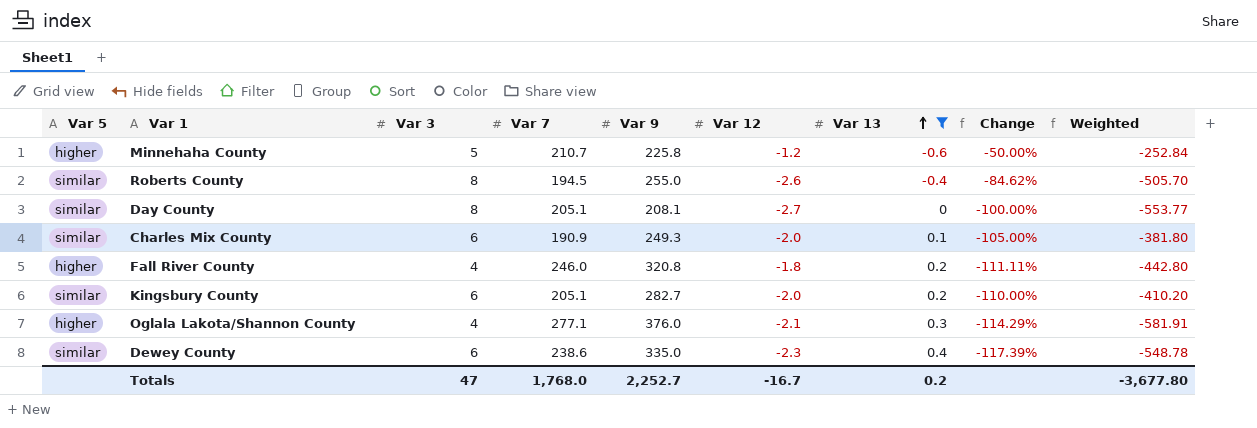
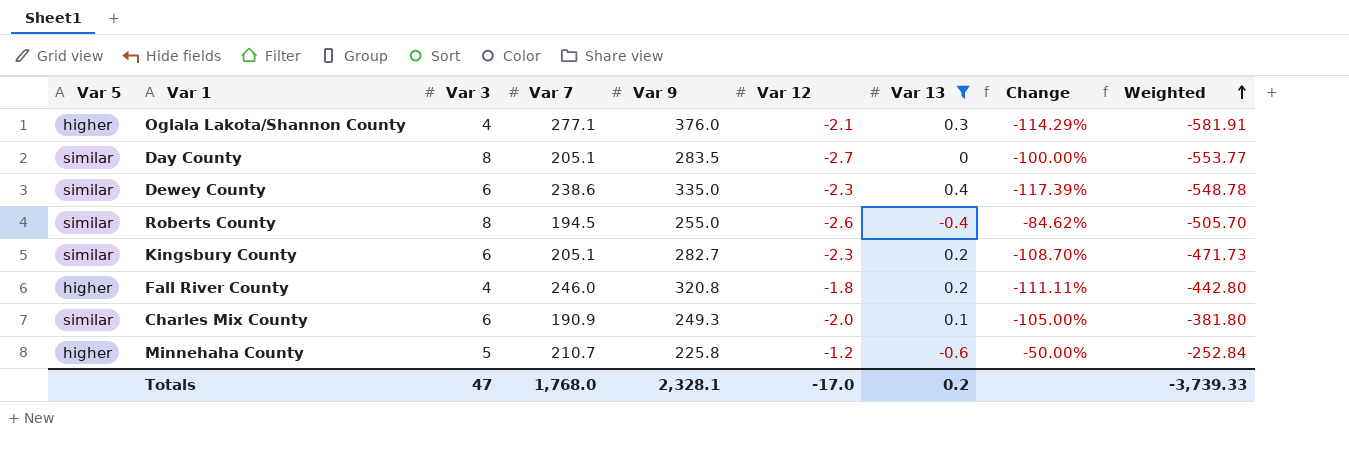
row order: Var 13 ascending -> Weighted ascending
Day County | Var 9: 208.1 -> 283.5
Kingsbury County | Var 12: -2.0 -> -2.3
Kingsbury County | Change: -110.00% -> -108.70%
Kingsbury County | Weighted: -410.20 -> -471.73
Totals | Var 9: 2,252.7 -> 2,328.1
Totals | Var 12: -16.7 -> -17.0
Totals | Weighted: -3,677.80 -> -3,739.33

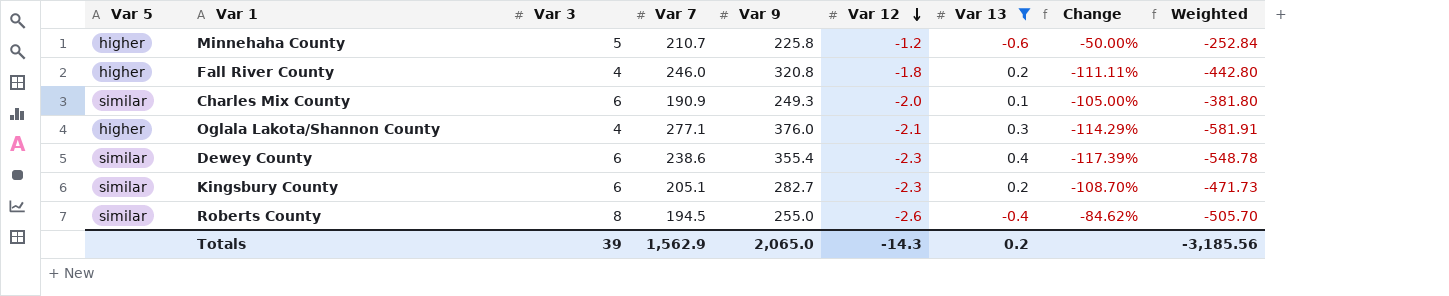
row order: Weighted ascending -> Var 12 descending
row Day County: similar | 8 | 205.1 | 283.5 | -2.7 | 0 | -100.00% | -553.77 -> none
Dewey County | Var 9: 335.0 -> 355.4
Totals | Var 3: 47 -> 39
Totals | Var 7: 1,768.0 -> 1,562.9
Totals | Var 9: 2,328.1 -> 2,065.0
Totals | Var 12: -17.0 -> -14.3
Totals | Weighted: -3,739.33 -> -3,185.56

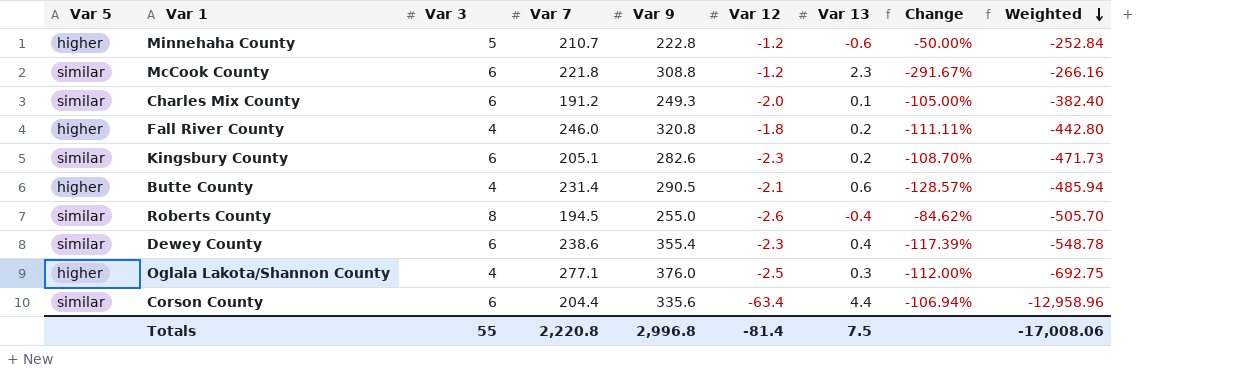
filter: Var 13 <= 0.4 -> none
row order: Var 12 descending -> Weighted descending
Minnehaha County | Var 9: 225.8 -> 222.8
Charles Mix County | Var 7: 190.9 -> 191.2
Charles Mix County | Weighted: -381.80 -> -382.40
Kingsbury County | Var 9: 282.7 -> 282.6
Oglala Lakota/Shannon County | Var 12: -2.1 -> -2.5
Oglala Lakota/Shannon County | Change: -114.29% -> -112.00%
Oglala Lakota/Shannon County | Weighted: -581.91 -> -692.75
Totals | Var 3: 39 -> 55
Totals | Var 7: 1,562.9 -> 2,220.8
Totals | Var 9: 2,065.0 -> 2,996.8
Totals | Var 12: -14.3 -> -81.4
Totals | Var 13: 0.2 -> 7.5
Totals | Weighted: -3,185.56 -> -17,008.06

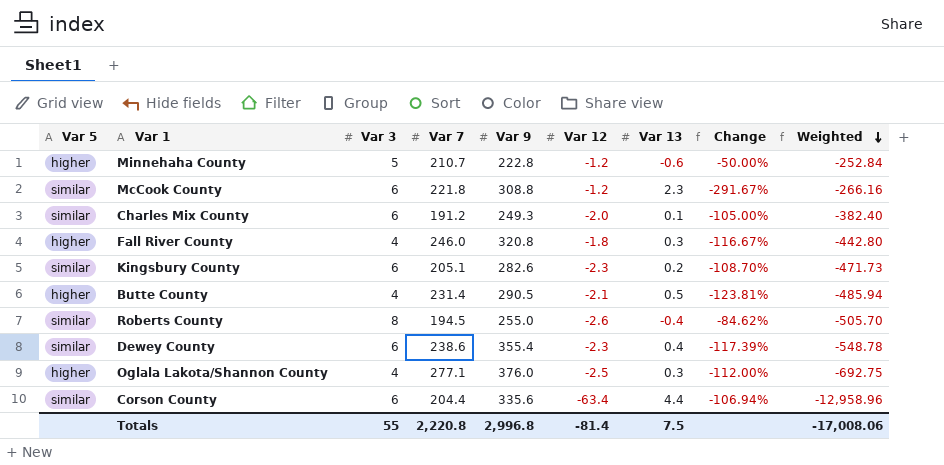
Fall River County | Var 13: 0.2 -> 0.3
Fall River County | Change: -111.11% -> -116.67%
Butte County | Var 13: 0.6 -> 0.5
Butte County | Change: -128.57% -> -123.81%

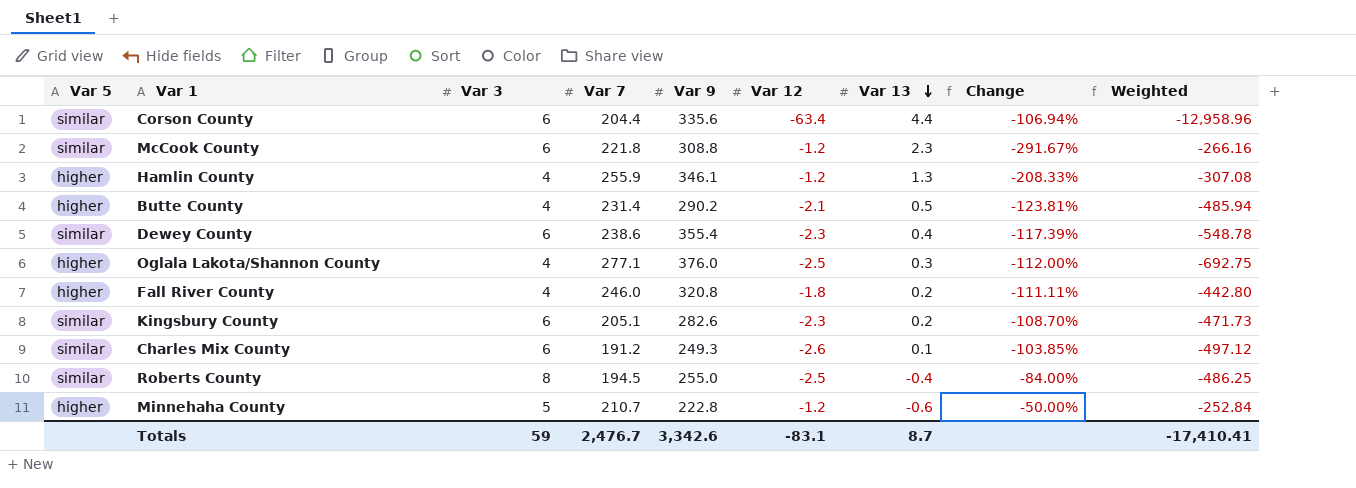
row order: Weighted descending -> Var 13 descending
row Hamlin County: none -> higher | 4 | 255.9 | 346.1 | -1.2 | 1.3 | -208.33% | -307.08
Butte County | Var 9: 290.5 -> 290.2
Fall River County | Var 13: 0.3 -> 0.2
Fall River County | Change: -116.67% -> -111.11%
Charles Mix County | Var 12: -2.0 -> -2.6
Charles Mix County | Change: -105.00% -> -103.85%
Charles Mix County | Weighted: -382.40 -> -497.12
Roberts County | Var 12: -2.6 -> -2.5
Roberts County | Change: -84.62% -> -84.00%
Roberts County | Weighted: -505.70 -> -486.25
Totals | Var 3: 55 -> 59
Totals | Var 7: 2,220.8 -> 2,476.7
Totals | Var 9: 2,996.8 -> 3,342.6
Totals | Var 12: -81.4 -> -83.1
Totals | Var 13: 7.5 -> 8.7
Totals | Weighted: -17,008.06 -> -17,410.41

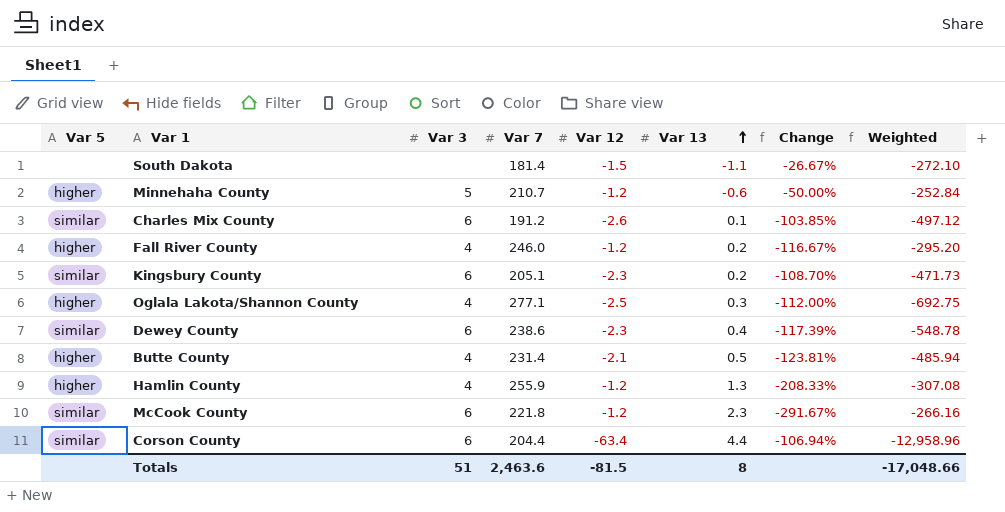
row order: Var 13 descending -> Var 13 ascending
column Var 9 | position: 5 -> none
row Roberts County: similar | 8 | 194.5 | 255.0 | -2.5 | -0.4 | -84.00% | -486.25 -> none
row South Dakota: none -> none | none | 181.4 | -1.5 | -1.1 | -26.67% | -272.10
Fall River County | Var 12: -1.8 -> -1.2
Fall River County | Change: -111.11% -> -116.67%
Fall River County | Weighted: -442.80 -> -295.20
Totals | Var 3: 59 -> 51
Totals | Var 7: 2,476.7 -> 2,463.6
Totals | Var 12: -83.1 -> -81.5
Totals | Var 13: 8.7 -> 8
Totals | Weighted: -17,410.41 -> -17,048.66

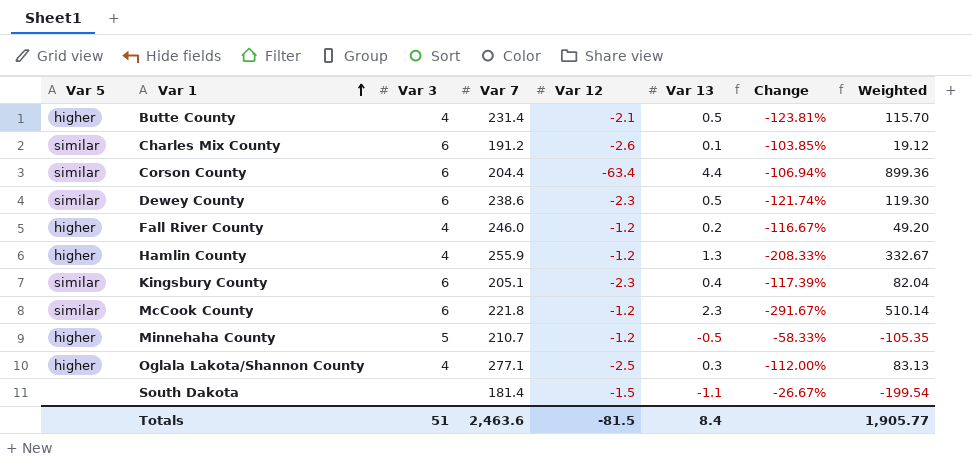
row order: Var 13 ascending -> Var 1 ascending
column Weighted | formula: [Var 7] * [Var 12] -> [Var 7] * [Var 13]
Dewey County | Var 13: 0.4 -> 0.5
Dewey County | Change: -117.39% -> -121.74%
Kingsbury County | Var 13: 0.2 -> 0.4
Kingsbury County | Change: -108.70% -> -117.39%
Minnehaha County | Var 13: -0.6 -> -0.5
Minnehaha County | Change: -50.00% -> -58.33%
Totals | Var 13: 8 -> 8.4
Totals | Weighted: -17,048.66 -> 1,905.77

